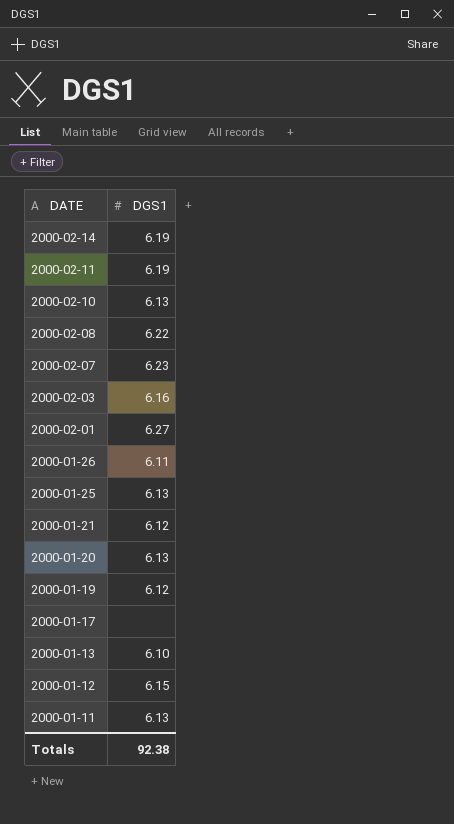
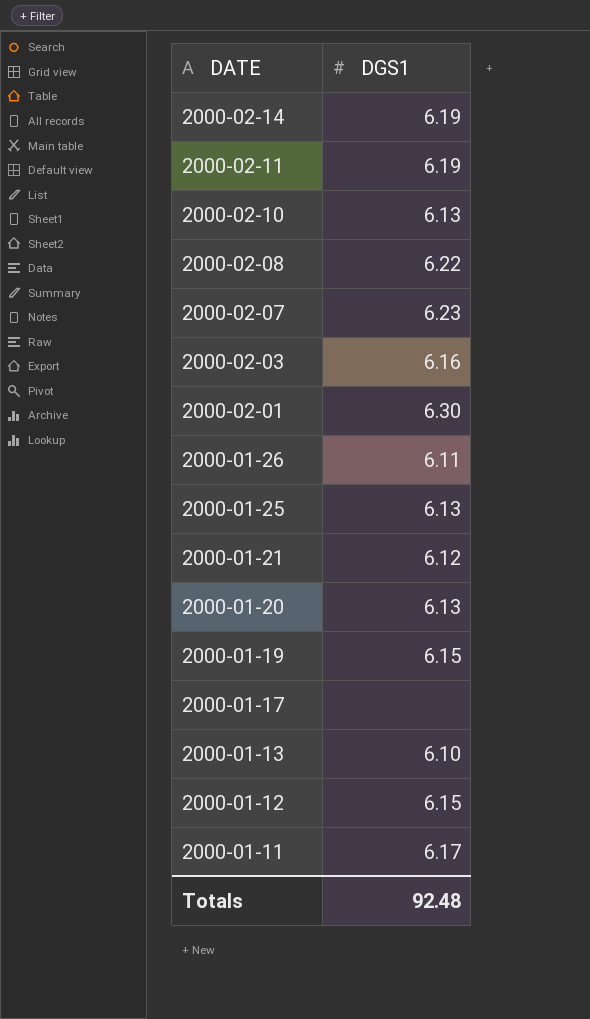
2000-02-01 | DGS1: 6.27 -> 6.30
2000-01-19 | DGS1: 6.12 -> 6.15
2000-01-11 | DGS1: 6.13 -> 6.17
Totals | DGS1: 92.38 -> 92.48

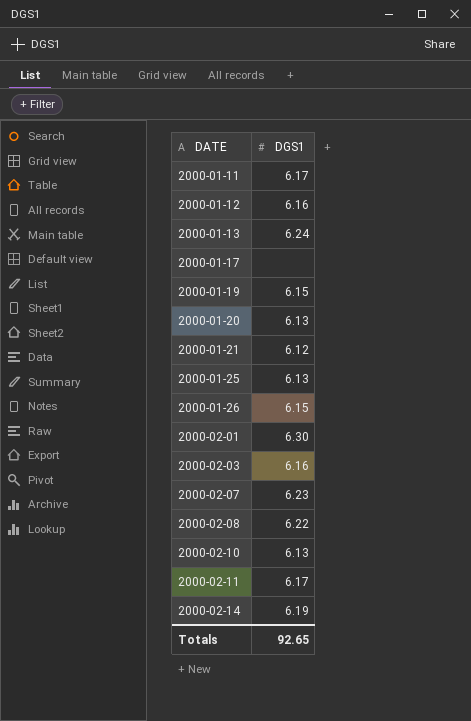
row order: DATE descending -> DATE ascending
2000-01-12 | DGS1: 6.15 -> 6.16
2000-01-13 | DGS1: 6.10 -> 6.24
2000-01-26 | DGS1: 6.11 -> 6.15
2000-02-11 | DGS1: 6.19 -> 6.17
Totals | DGS1: 92.48 -> 92.65

